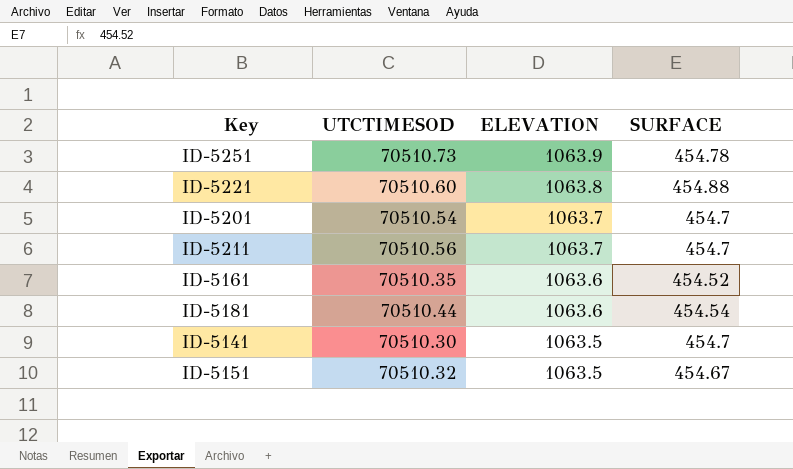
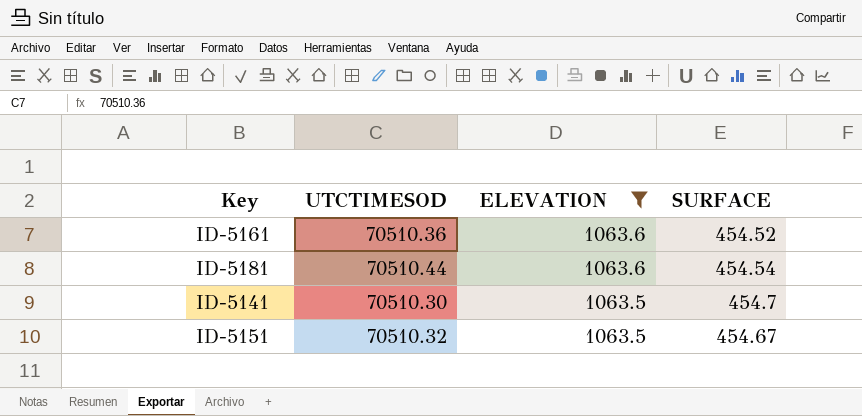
filter: none -> ELEVATION <= 1063.6
ID-5161 | UTCTIMESOD: 70510.35 -> 70510.36

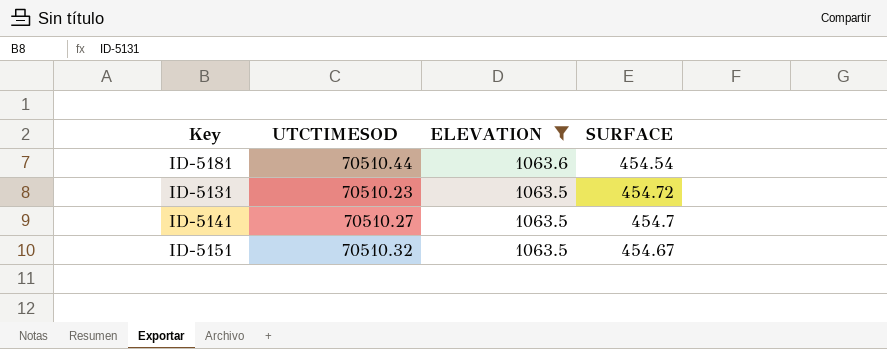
row ID-5161: 70510.36 | 1063.6 | 454.52 -> none
row ID-5131: none -> 70510.23 | 1063.5 | 454.72
ID-5141 | UTCTIMESOD: 70510.30 -> 70510.27

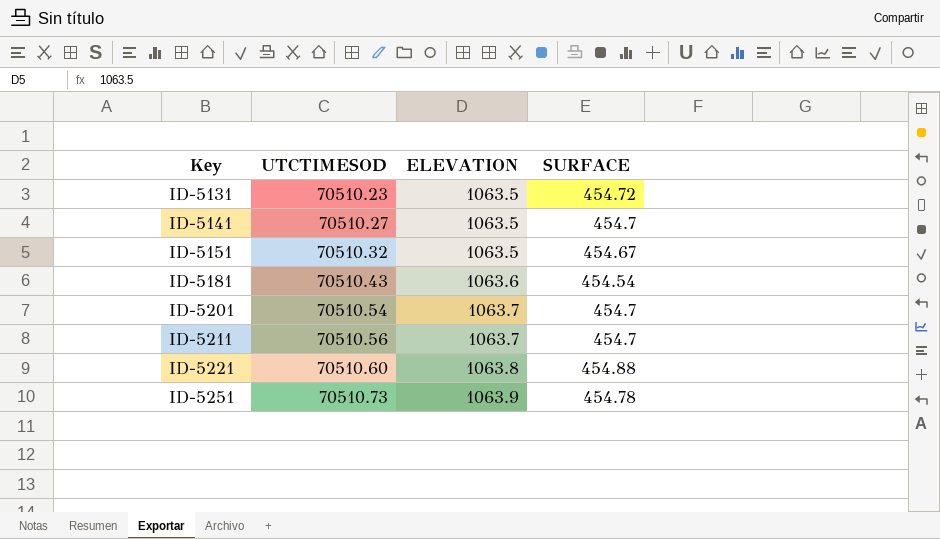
filter: ELEVATION <= 1063.6 -> none
row order: ELEVATION descending -> Key ascending
ID-5181 | UTCTIMESOD: 70510.44 -> 70510.43

